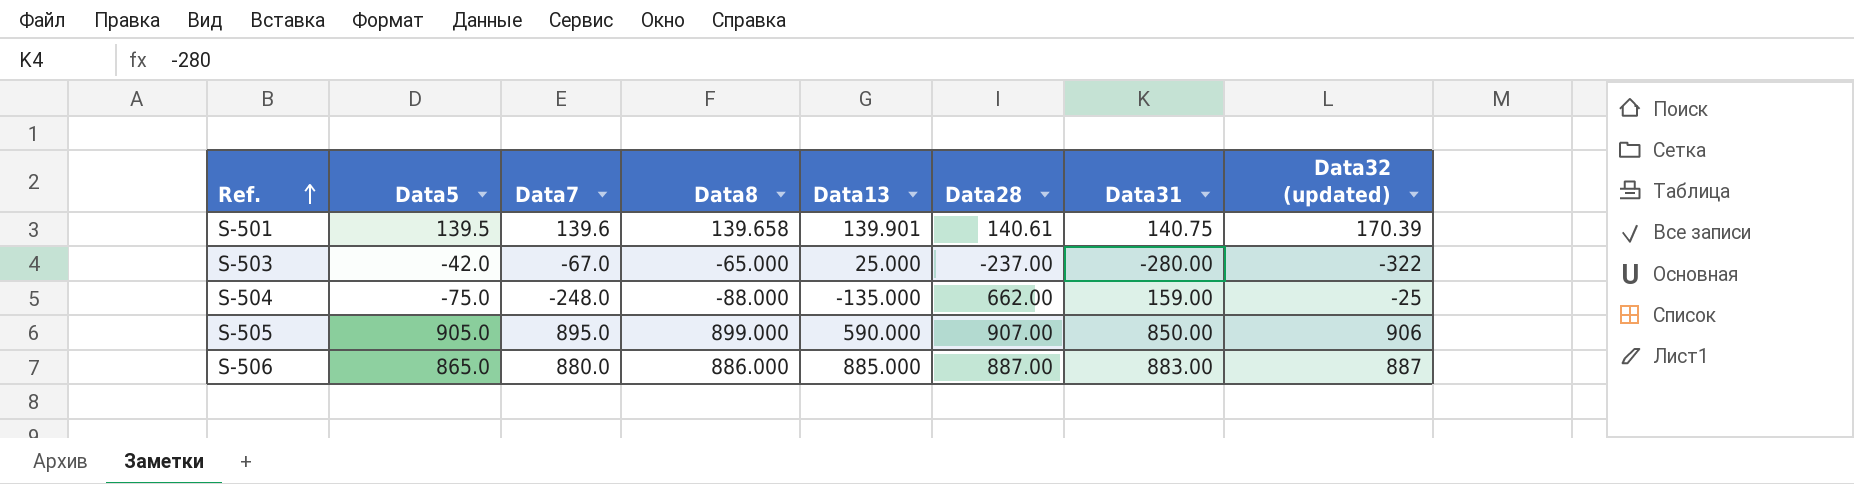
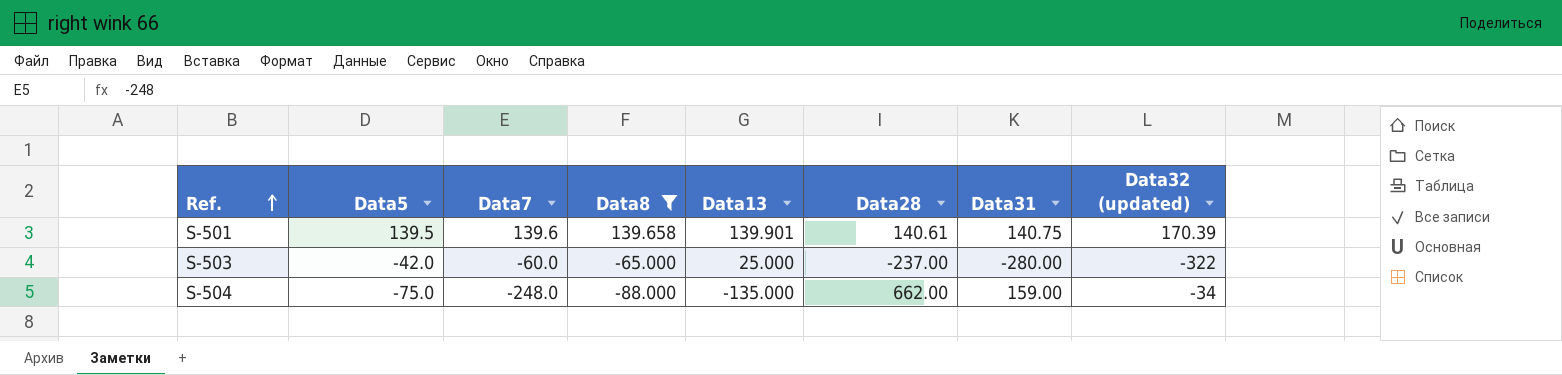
filter: none -> Data8 <= 139.658
S-503 | Data7: -67.0 -> -60.0
S-504 | Data32 (updated): -25 -> -34

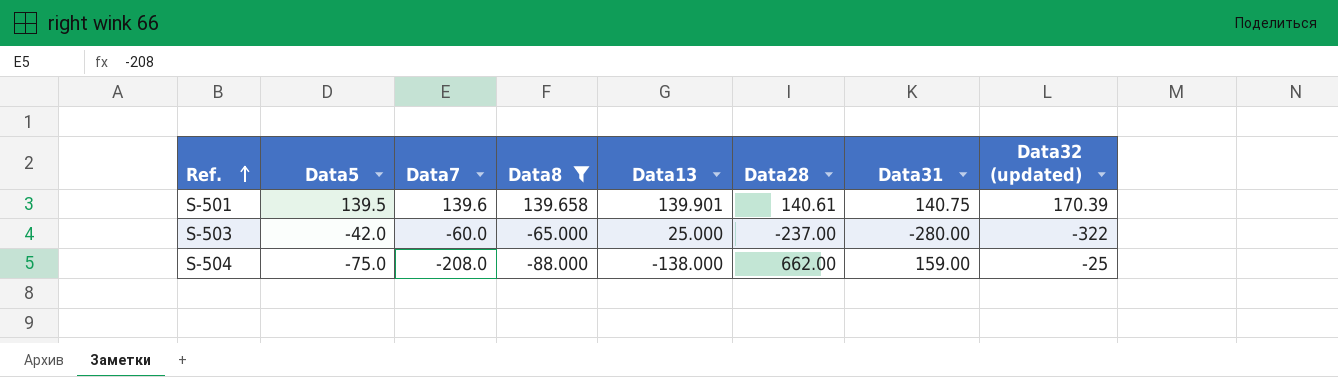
S-504 | Data7: -248.0 -> -208.0
S-504 | Data13: -135.000 -> -138.000
S-504 | Data32 (updated): -34 -> -25

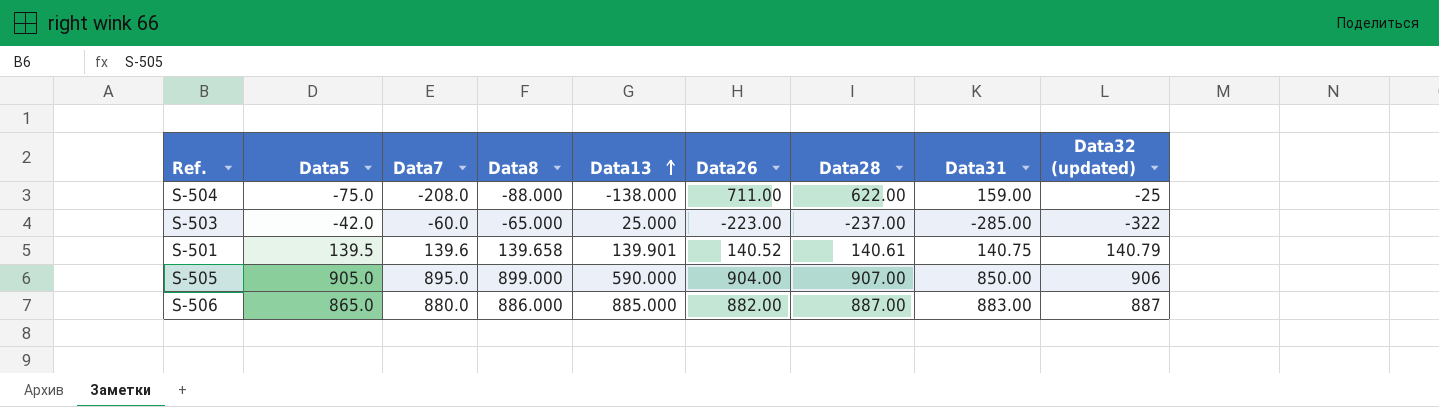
filter: Data8 <= 139.658 -> none
row order: Ref. ascending -> Data13 ascending
column Data26 | position: none -> 6
S-504 | Data28: 662.00 -> 622.00
S-503 | Data31: -280.00 -> -285.00
S-501 | Data32 (updated): 170.39 -> 140.79

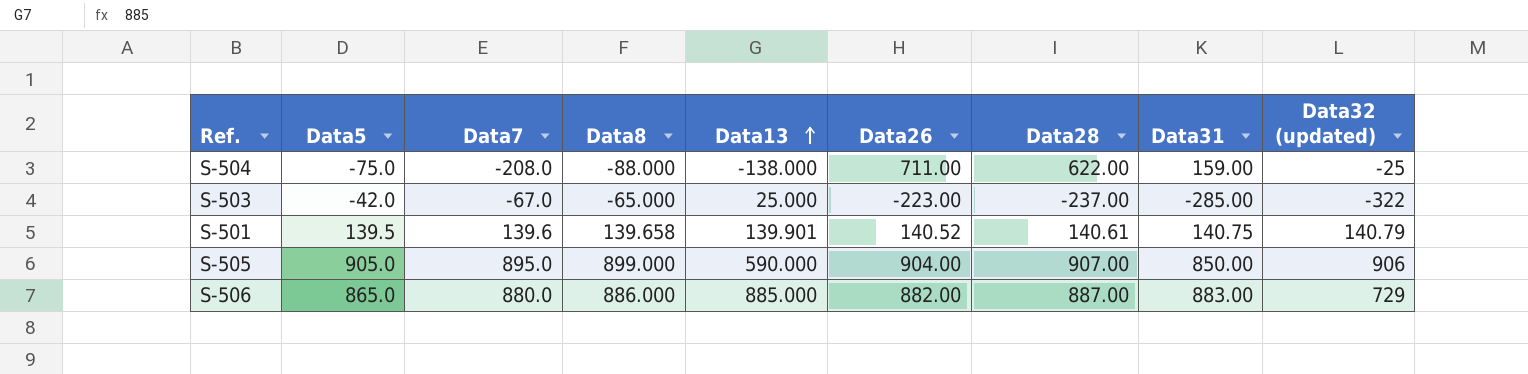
S-503 | Data7: -60.0 -> -67.0
S-506 | Data32 (updated): 887 -> 729

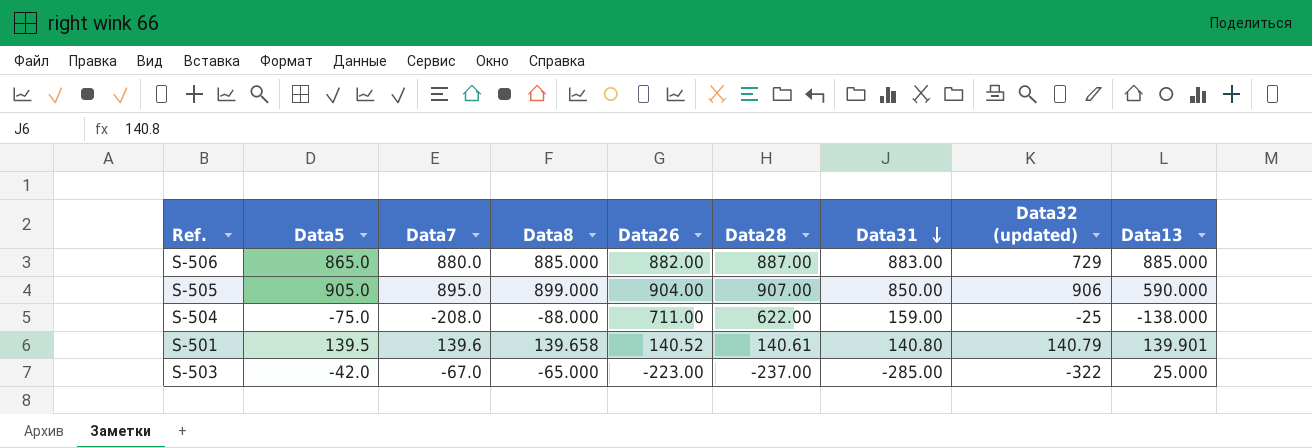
row order: Data13 ascending -> Data31 descending
column Data13 | position: 5 -> 9
S-506 | Data8: 886.000 -> 885.000
S-501 | Data31: 140.75 -> 140.80

